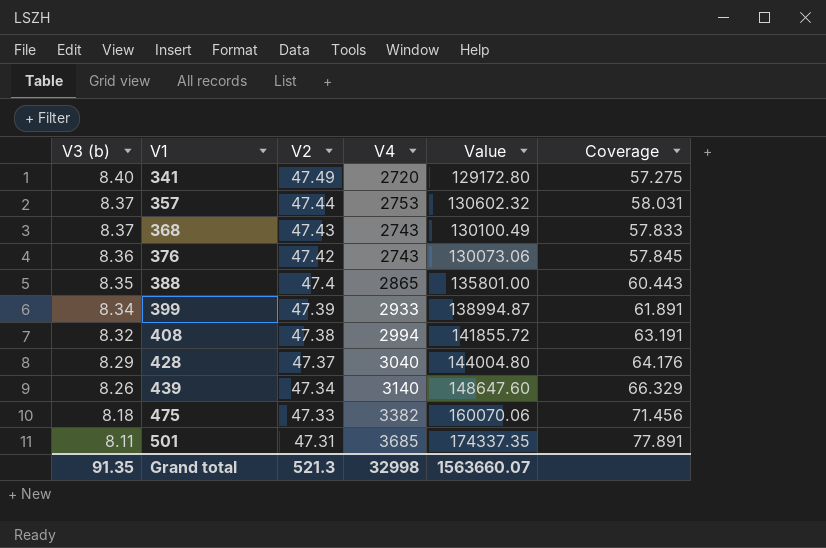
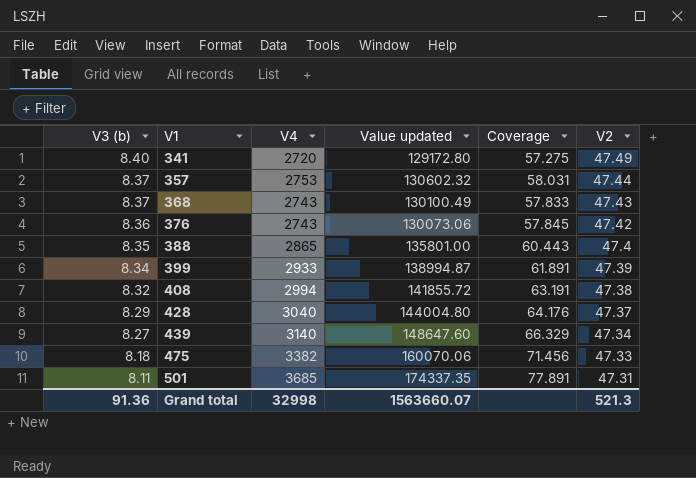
column name: Value -> Value updated
column V2 | position: 3 -> 6
439 | V3 (b): 8.26 -> 8.27
Grand total | V3 (b): 91.35 -> 91.36

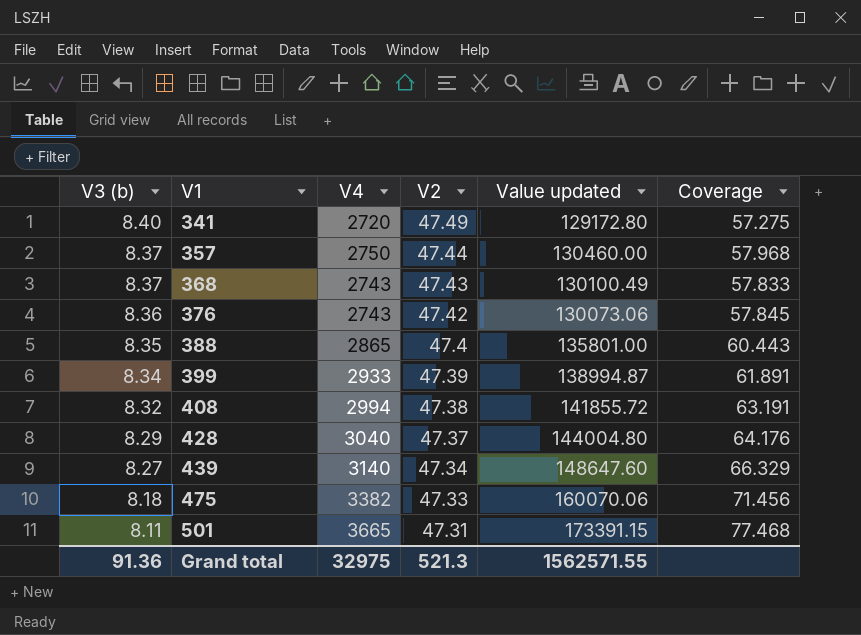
column V2 | position: 6 -> 4
357 | V4: 2753 -> 2750
357 | Value updated: 130602.32 -> 130460.00
357 | Coverage: 58.031 -> 57.968
501 | V4: 3685 -> 3665
501 | Value updated: 174337.35 -> 173391.15
501 | Coverage: 77.891 -> 77.468
Grand total | V4: 32998 -> 32975
Grand total | Value updated: 1563660.07 -> 1562571.55

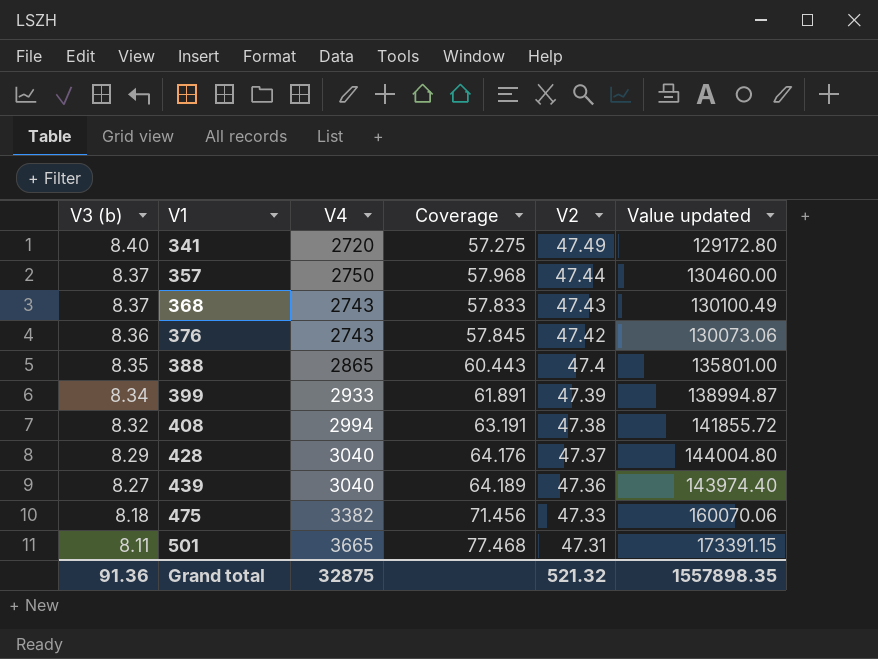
column Coverage | position: 6 -> 4
439 | V4: 3140 -> 3040
439 | Coverage: 66.329 -> 64.189
439 | V2: 47.34 -> 47.36
439 | Value updated: 148647.60 -> 143974.40
Grand total | V4: 32975 -> 32875
Grand total | V2: 521.3 -> 521.32
Grand total | Value updated: 1562571.55 -> 1557898.35

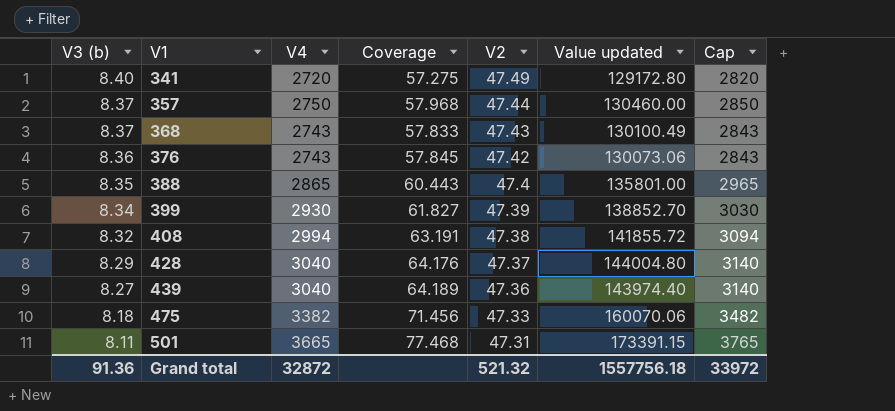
column Cap | formula: none -> [V4] + 100
399 | V4: 2933 -> 2930
399 | Coverage: 61.891 -> 61.827
399 | Value updated: 138994.87 -> 138852.70
Grand total | V4: 32875 -> 32872
Grand total | Value updated: 1557898.35 -> 1557756.18

